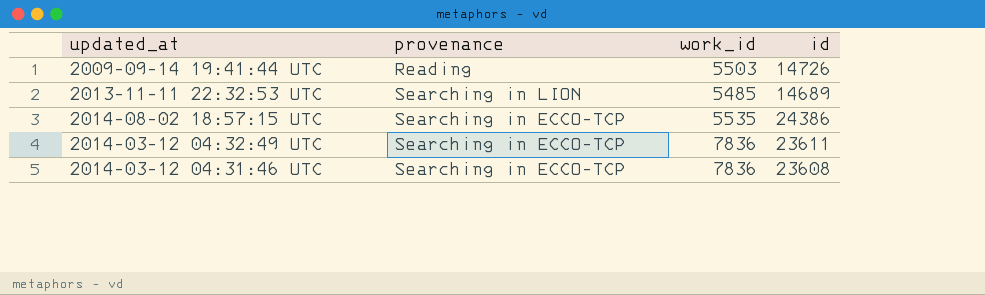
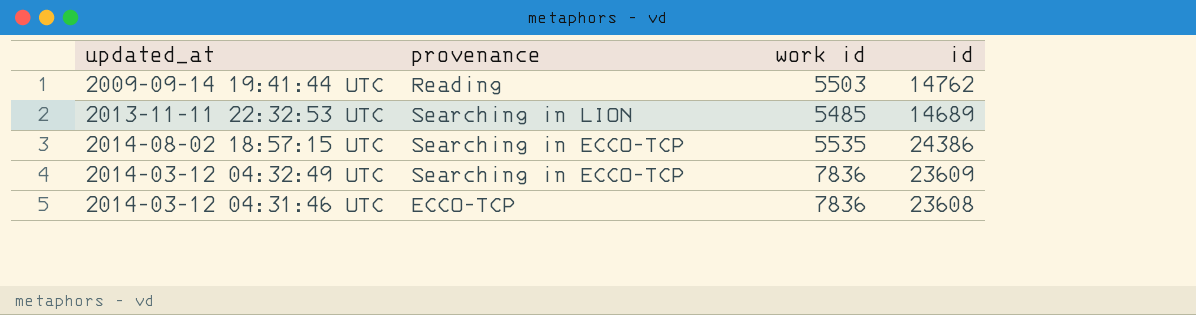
column name: work_id -> work id
2009-09-14 19:41:44 UTC | id: 14726 -> 14762
2014-03-12 04:32:49 UTC | id: 23611 -> 23609
2014-03-12 04:31:46 UTC | provenance: Searching in ECCO-TCP -> ECCO-TCP

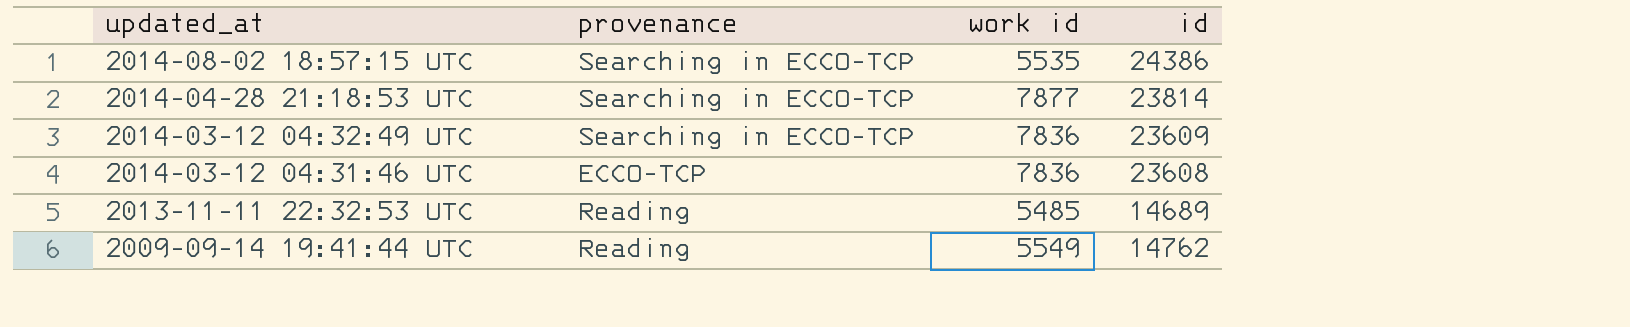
row order: none -> updated_at descending
row 2014-04-28 21:18:53 UTC: none -> Searching in ECCO-TCP | 7877 | 23814
2013-11-11 22:32:53 UTC | provenance: Searching in LION -> Reading
2009-09-14 19:41:44 UTC | work id: 5503 -> 5549

